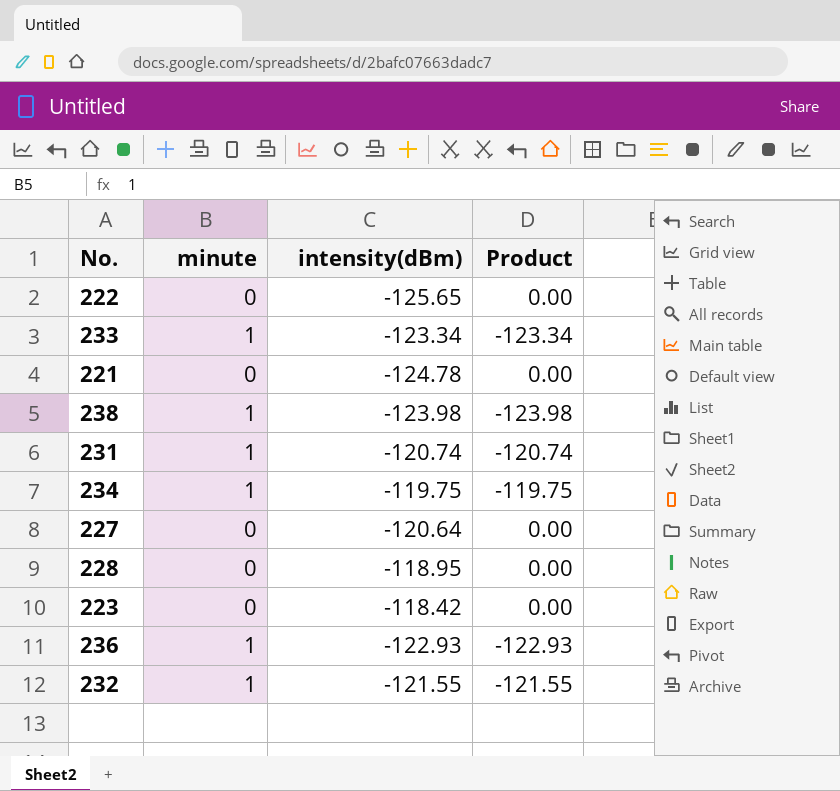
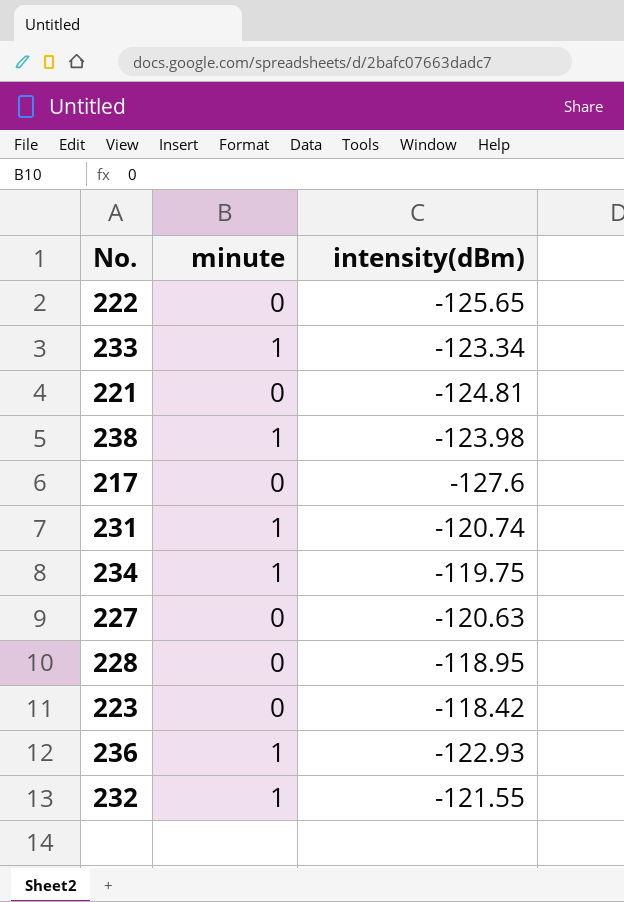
column Product | formula: [minute] * [intensity(dBm)] -> none
221 | intensity(dBm): -124.78 -> -124.81
row 217: none -> 0 | -127.6
227 | intensity(dBm): -120.64 -> -120.63

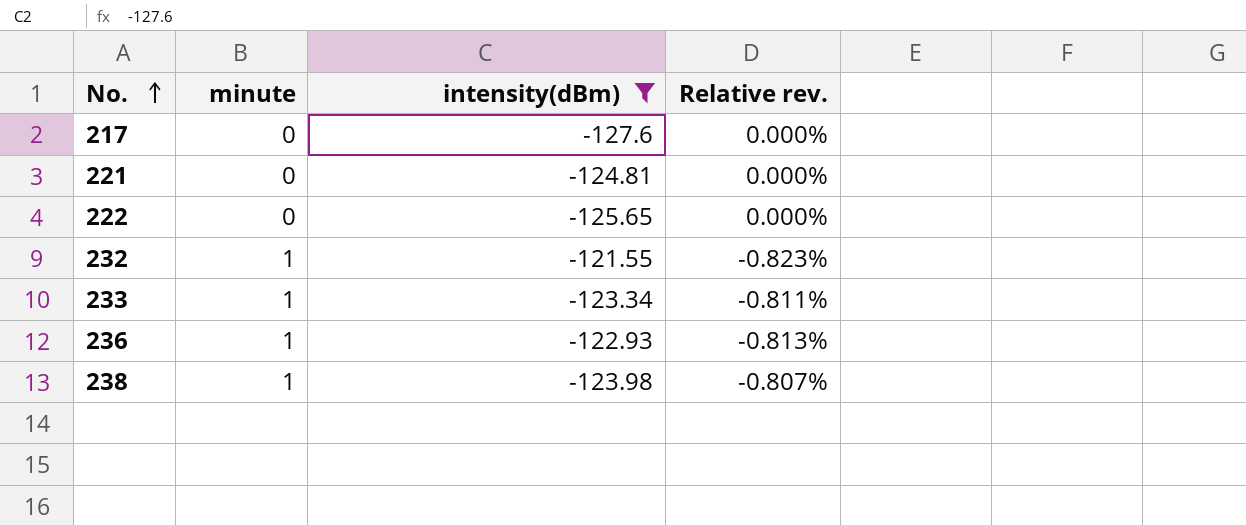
filter: none -> intensity(dBm) <= -121.55
row order: none -> No. ascending
column Relative rev. | formula: none -> [minute] / [intensity(dBm)]

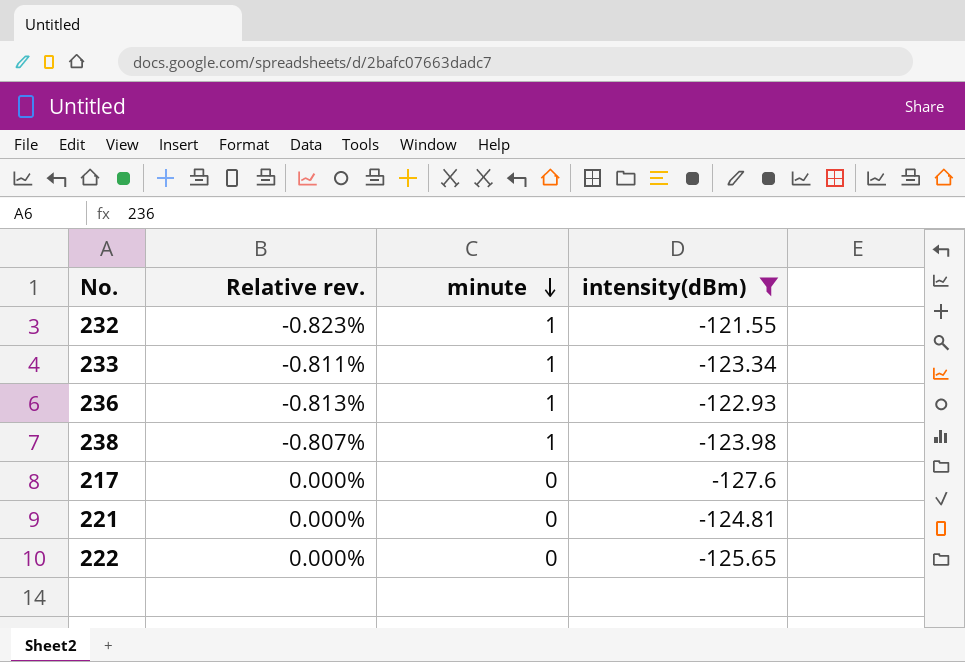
row order: No. ascending -> minute descending
column Relative rev. | position: 4 -> 2

